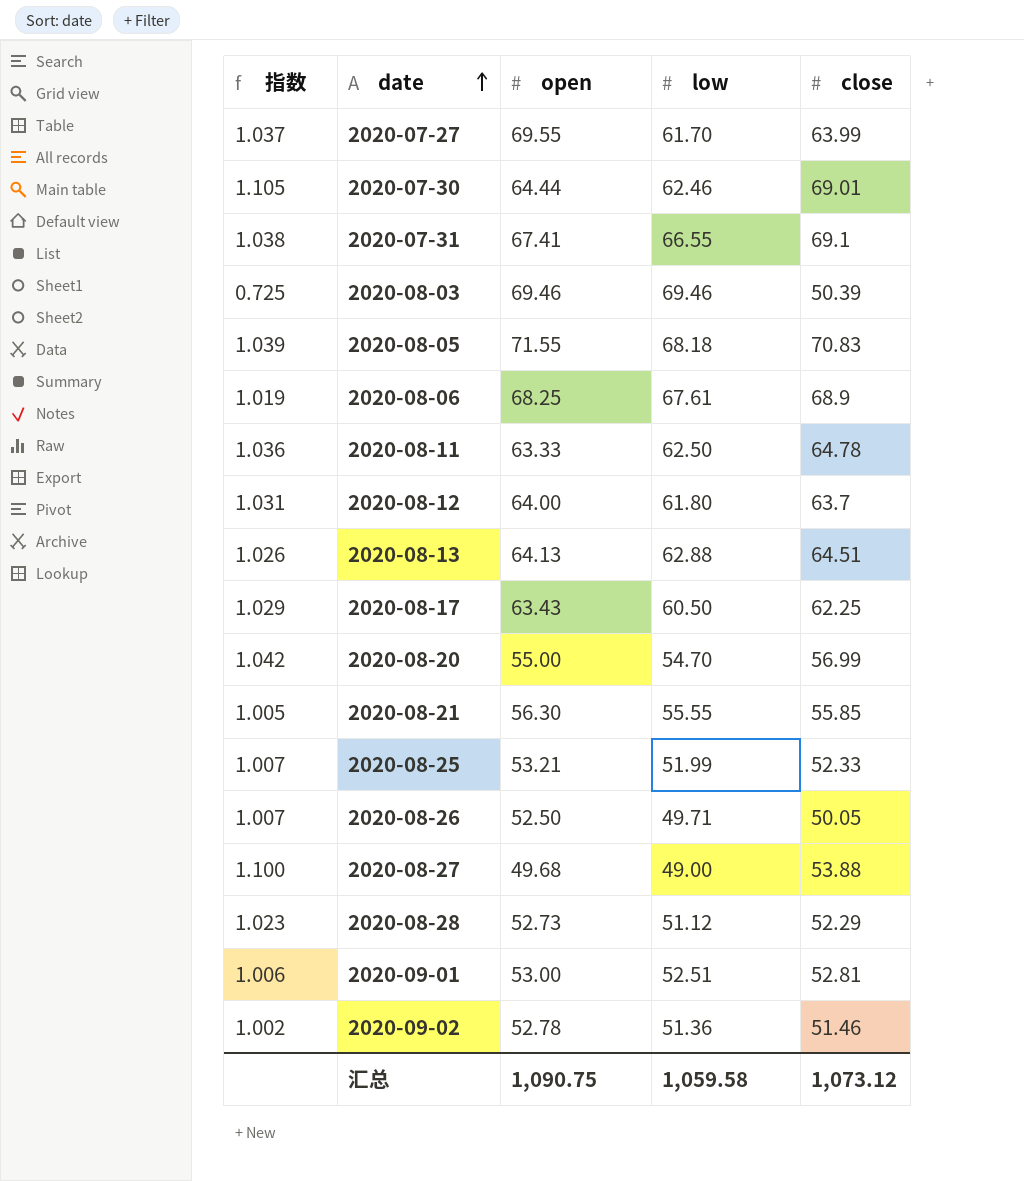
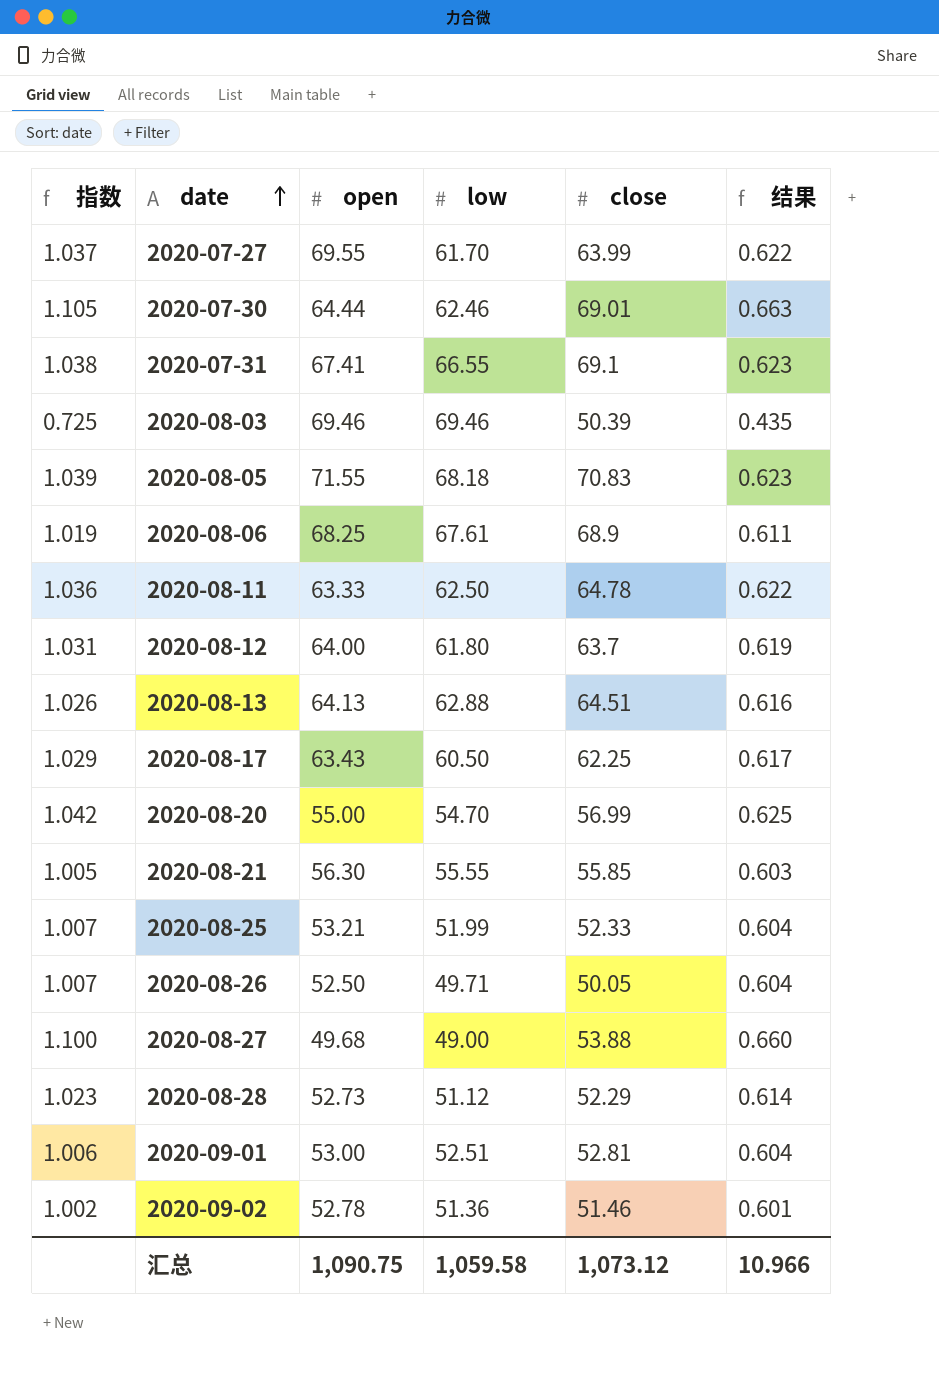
column 结果 | formula: none -> [指数] * 0.6

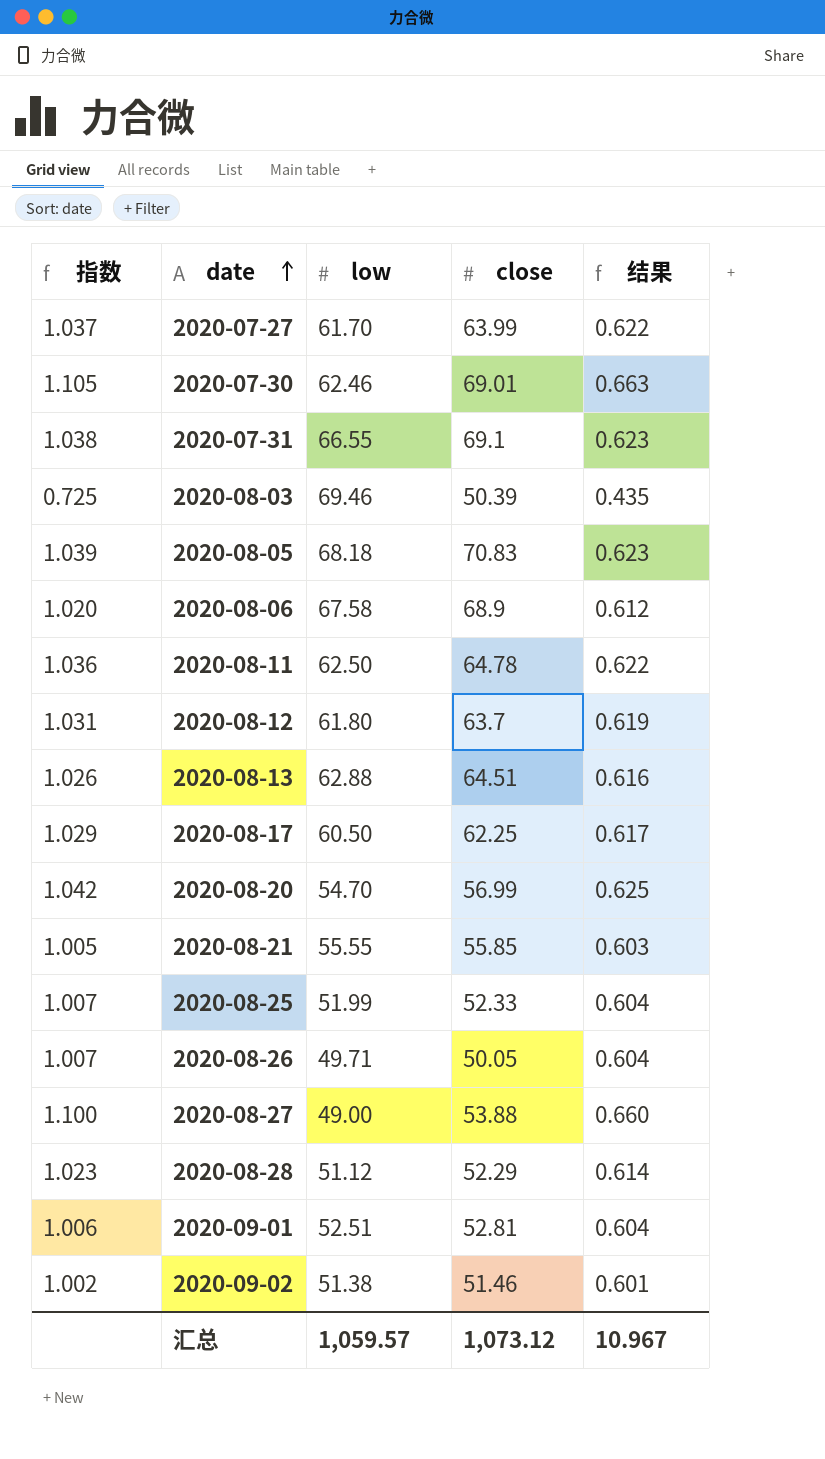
column open | position: 3 -> none
2020-08-06 | 指数: 1.019 -> 1.020
2020-08-06 | low: 67.61 -> 67.58
2020-08-06 | 结果: 0.611 -> 0.612
2020-09-02 | low: 51.36 -> 51.38
汇总 | low: 1,059.58 -> 1,059.57
汇总 | 结果: 10.966 -> 10.967

